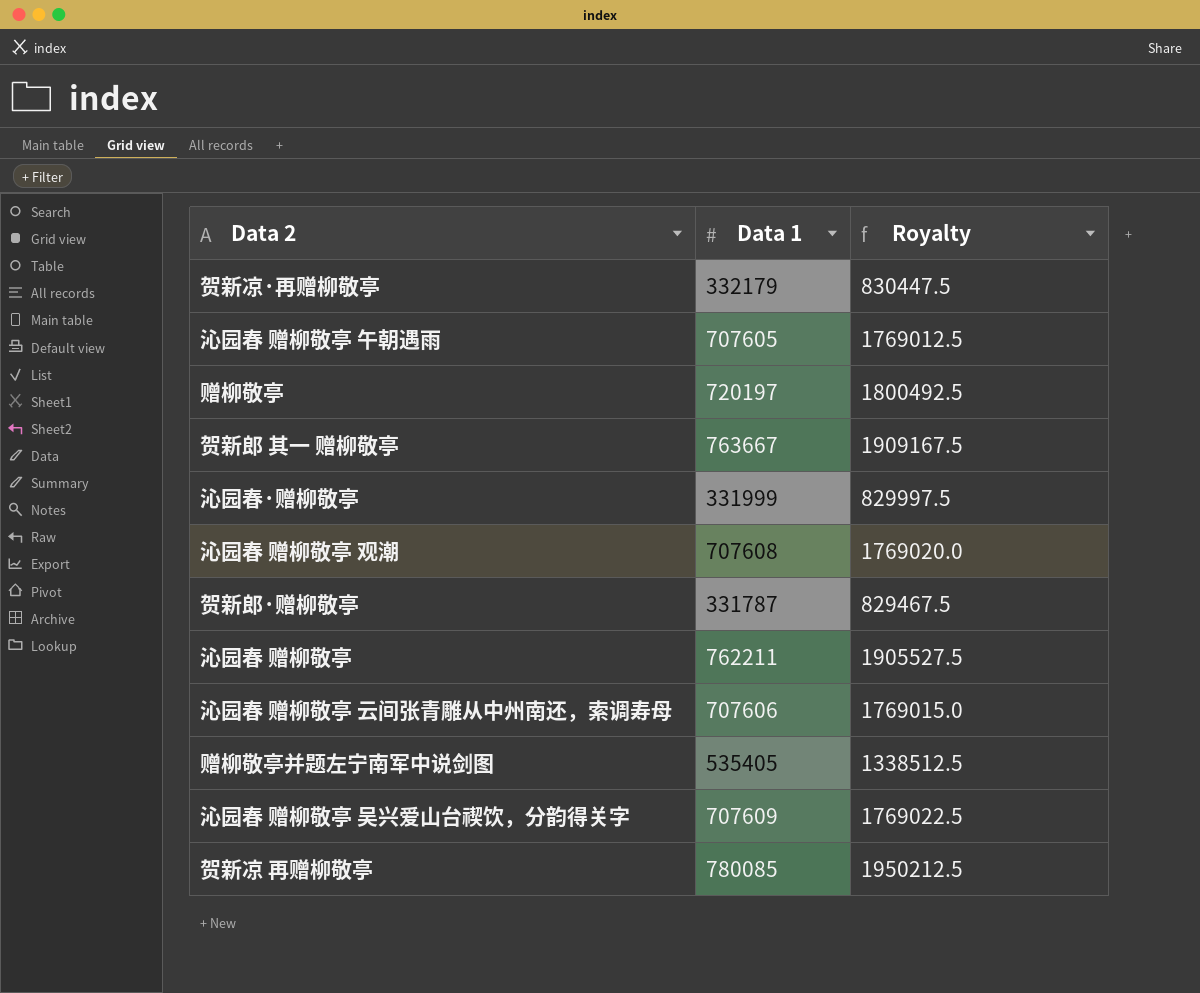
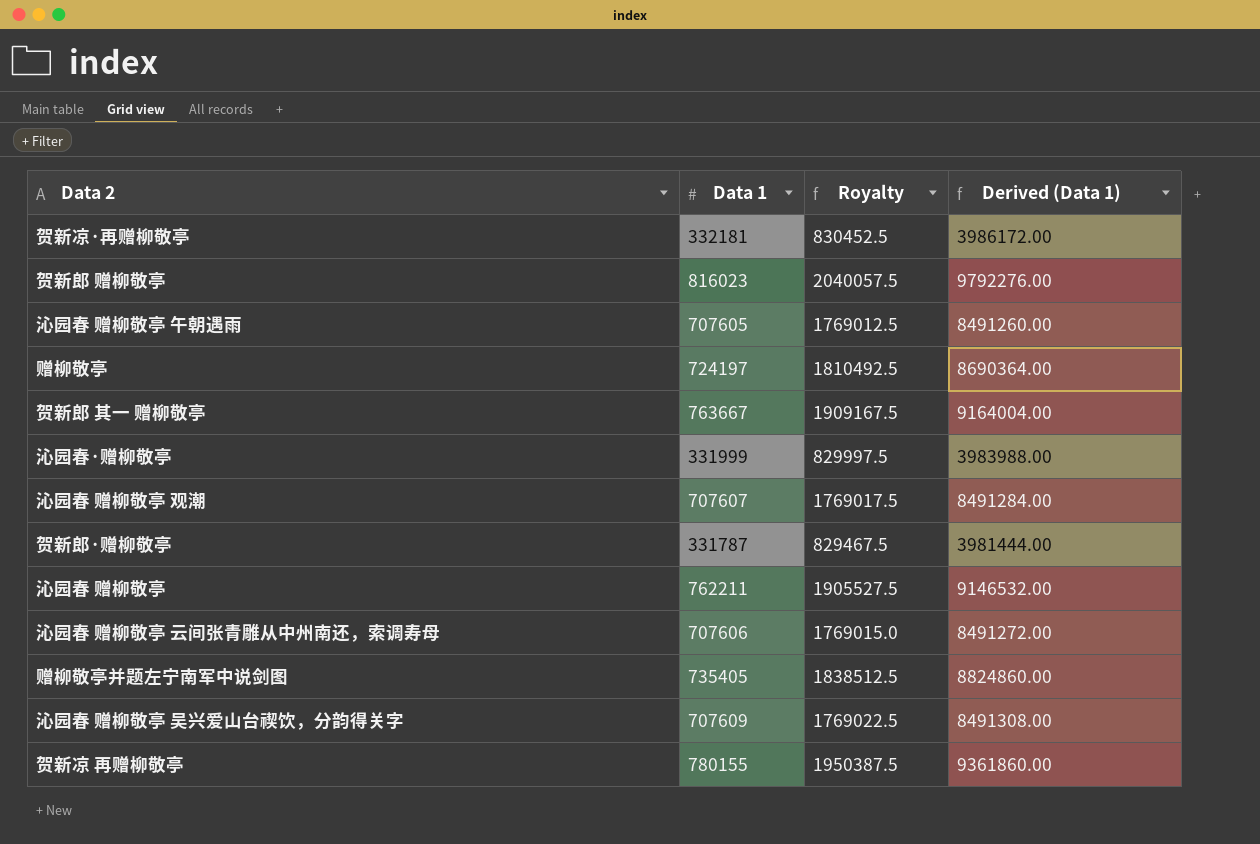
column Derived (Data 1) | formula: none -> [Data 1] * 12
贺新凉·再赠柳敬亭 | Data 1: 332179 -> 332181
贺新凉·再赠柳敬亭 | Royalty: 830447.5 -> 830452.5
row 贺新郎 赠柳敬亭: none -> 816023 | 2040057.5 | 9792276.00
赠柳敬亭 | Data 1: 720197 -> 724197
赠柳敬亭 | Royalty: 1800492.5 -> 1810492.5
沁园春 赠柳敬亭 观潮 | Data 1: 707608 -> 707607
沁园春 赠柳敬亭 观潮 | Royalty: 1769020.0 -> 1769017.5
赠柳敬亭并题左宁南军中说剑图 | Data 1: 535405 -> 735405
赠柳敬亭并题左宁南军中说剑图 | Royalty: 1338512.5 -> 1838512.5
贺新凉 再赠柳敬亭 | Data 1: 780085 -> 780155
贺新凉 再赠柳敬亭 | Royalty: 1950212.5 -> 1950387.5

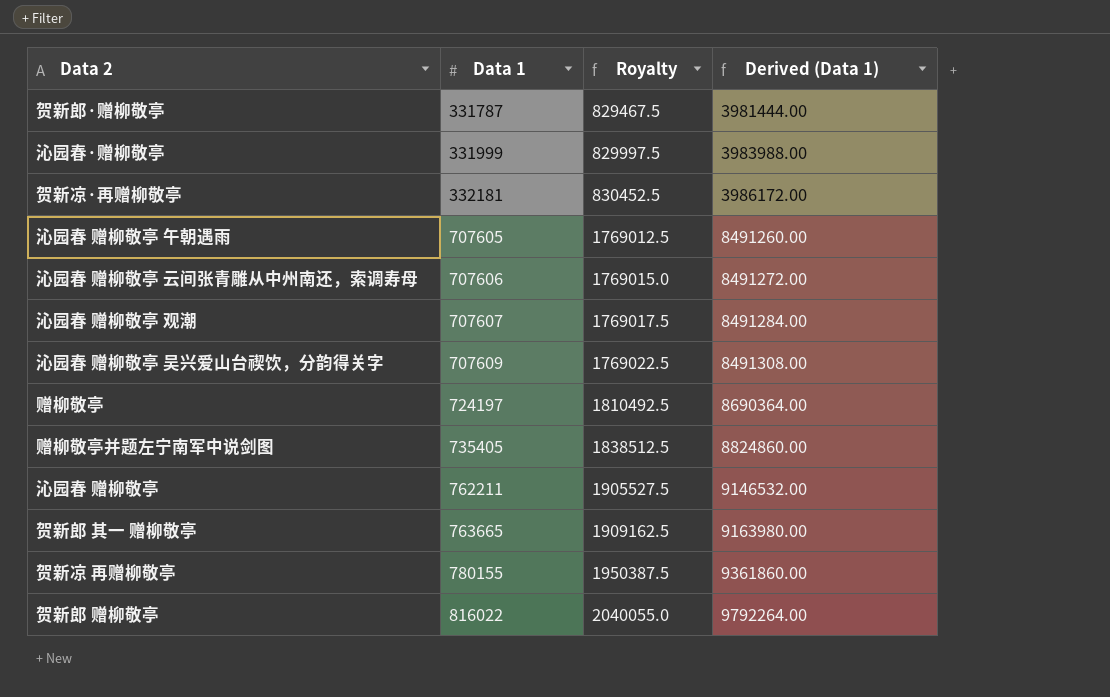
row order: none -> Data 1 ascending
贺新郎 其一 赠柳敬亭 | Data 1: 763667 -> 763665
贺新郎 其一 赠柳敬亭 | Royalty: 1909167.5 -> 1909162.5
贺新郎 其一 赠柳敬亭 | Derived (Data 1): 9164004.00 -> 9163980.00
贺新郎 赠柳敬亭 | Data 1: 816023 -> 816022
贺新郎 赠柳敬亭 | Royalty: 2040057.5 -> 2040055.0
贺新郎 赠柳敬亭 | Derived (Data 1): 9792276.00 -> 9792264.00

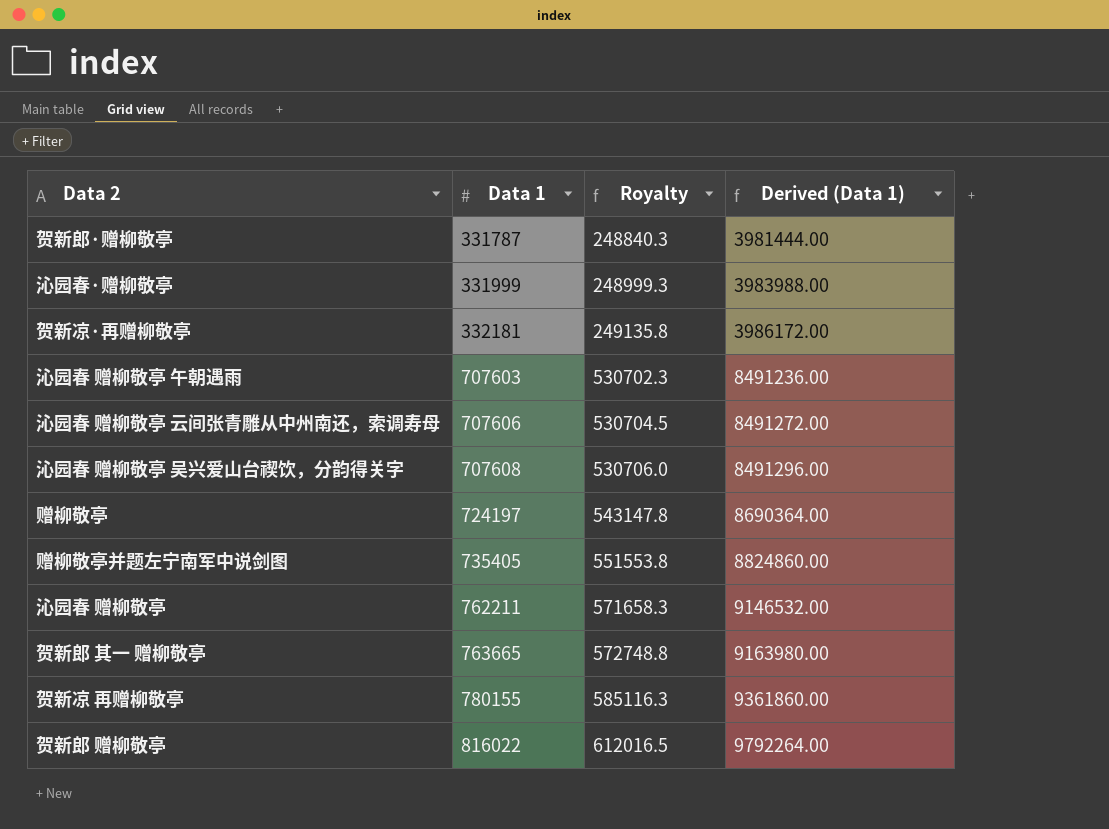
column Royalty | formula: [Data 1] * 2.5 -> [Data 1] * 0.75
row 沁园春 赠柳敬亭 观潮: 707607 | 1769017.5 | 8491284.00 -> none
沁园春 赠柳敬亭 午朝遇雨 | Data 1: 707605 -> 707603
沁园春 赠柳敬亭 午朝遇雨 | Derived (Data 1): 8491260.00 -> 8491236.00
沁园春 赠柳敬亭 吴兴爱山台禊饮，分韵得关字 | Data 1: 707609 -> 707608
沁园春 赠柳敬亭 吴兴爱山台禊饮，分韵得关字 | Derived (Data 1): 8491308.00 -> 8491296.00

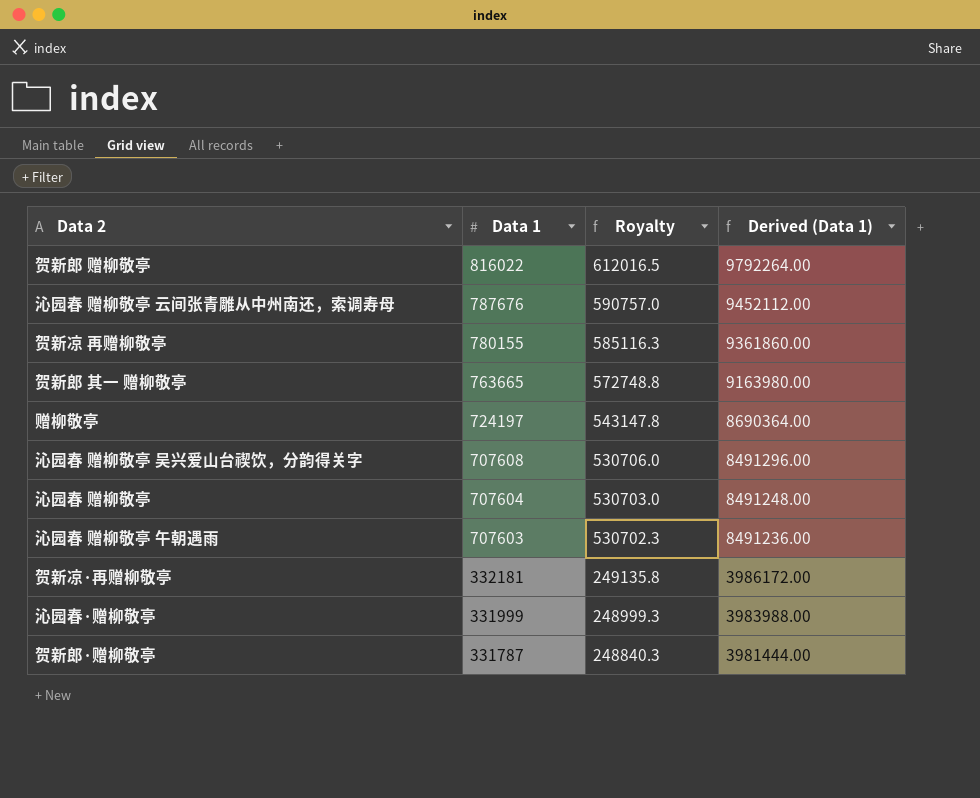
row order: Data 1 ascending -> Data 1 descending
row 赠柳敬亭并题左宁南军中说剑图: 735405 | 551553.8 | 8824860.00 -> none
沁园春 赠柳敬亭 云间张青雕从中州南还，索调寿母 | Data 1: 707606 -> 787676
沁园春 赠柳敬亭 云间张青雕从中州南还，索调寿母 | Royalty: 530704.5 -> 590757.0
沁园春 赠柳敬亭 云间张青雕从中州南还，索调寿母 | Derived (Data 1): 8491272.00 -> 9452112.00
沁园春 赠柳敬亭 | Data 1: 762211 -> 707604
沁园春 赠柳敬亭 | Royalty: 571658.3 -> 530703.0
沁园春 赠柳敬亭 | Derived (Data 1): 9146532.00 -> 8491248.00

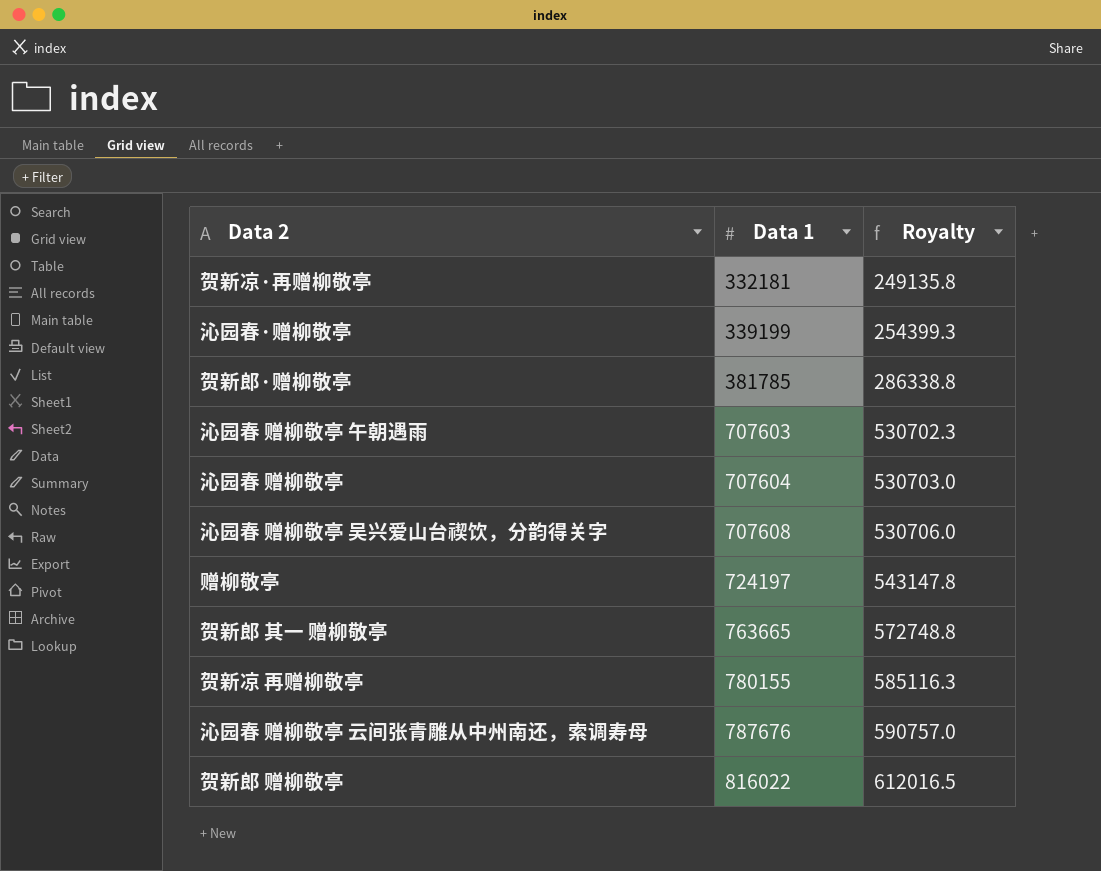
row order: Data 1 descending -> Data 1 ascending
column Derived (Data 1) | formula: [Data 1] * 12 -> none
沁园春·赠柳敬亭 | Data 1: 331999 -> 339199
沁园春·赠柳敬亭 | Royalty: 248999.3 -> 254399.3
贺新郎·赠柳敬亭 | Data 1: 331787 -> 381785
贺新郎·赠柳敬亭 | Royalty: 248840.3 -> 286338.8

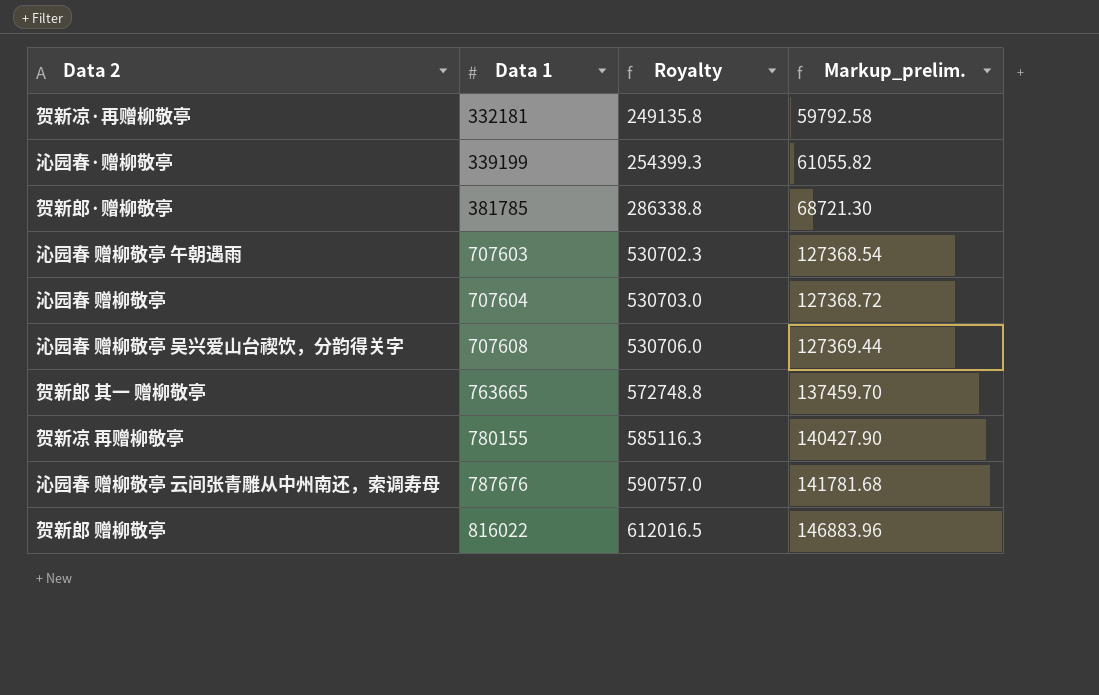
column Markup_prelim. | formula: none -> [Data 1] * 0.18
row 赠柳敬亭: 724197 | 543147.8 -> none

